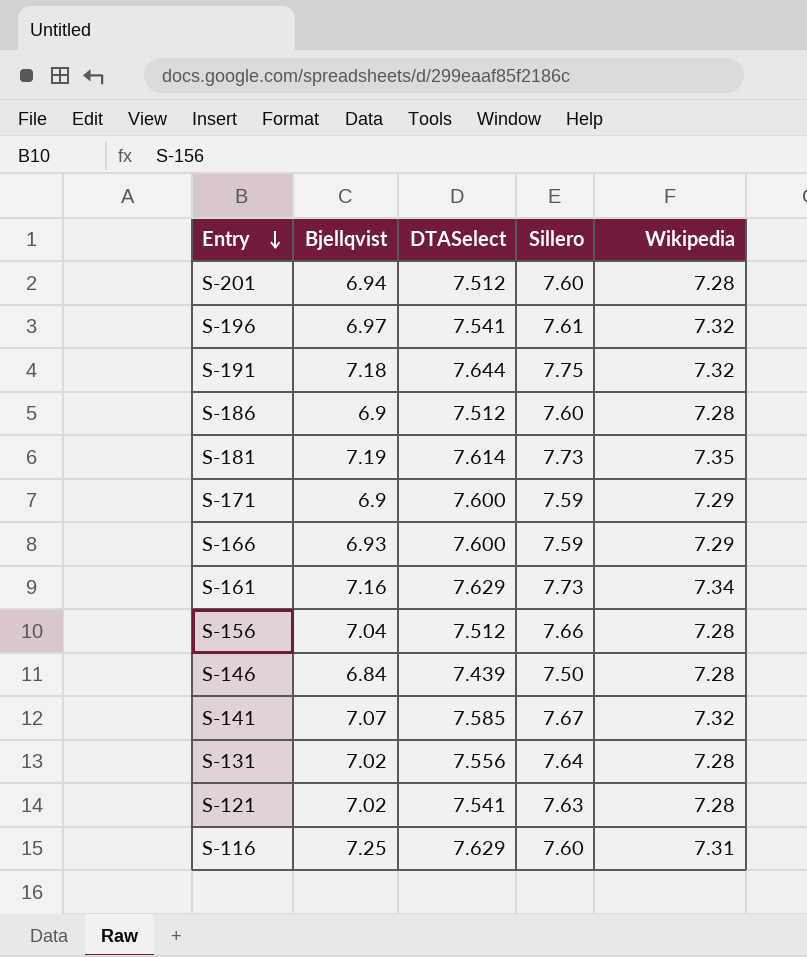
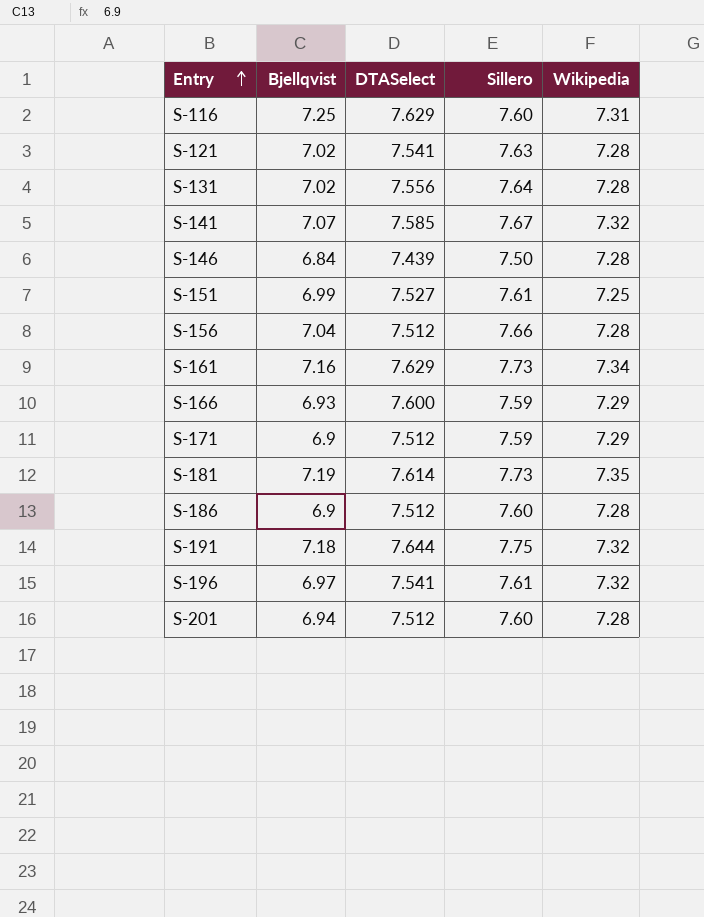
row order: Entry descending -> Entry ascending
row S-151: none -> 6.99 | 7.527 | 7.61 | 7.25
S-171 | DTASelect: 7.600 -> 7.512

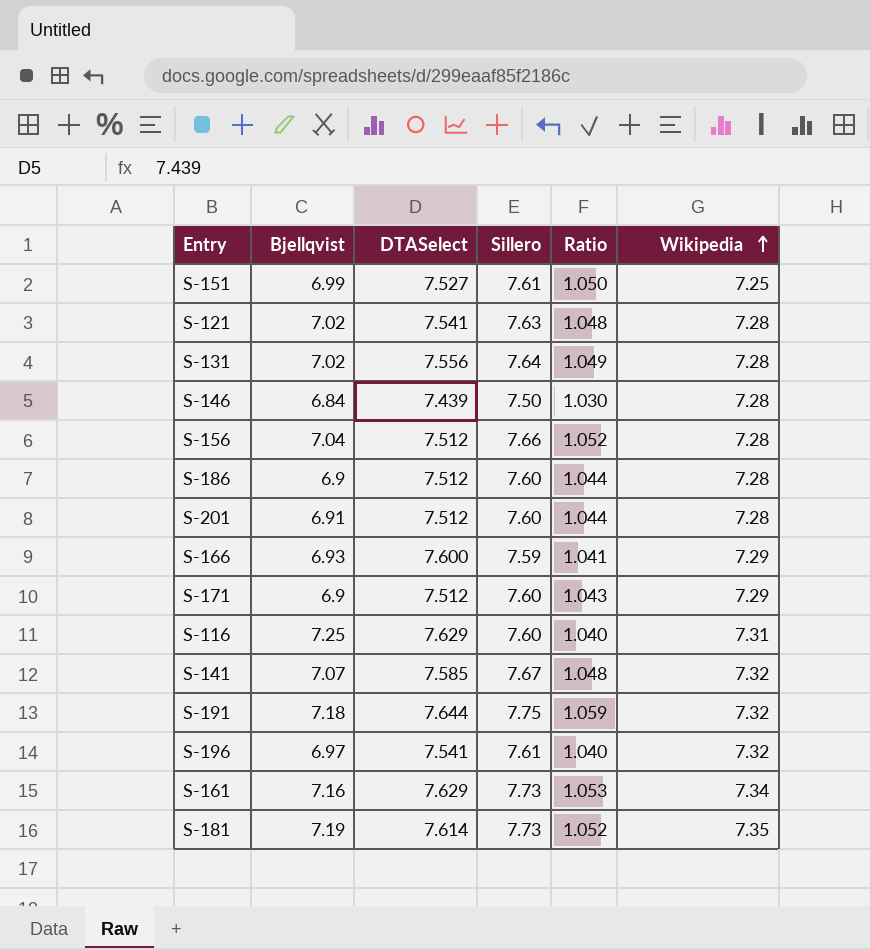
row order: Entry ascending -> Wikipedia ascending
column Ratio | formula: none -> [Sillero] / [Wikipedia]
S-201 | Bjellqvist: 6.94 -> 6.91
S-171 | Sillero: 7.59 -> 7.60

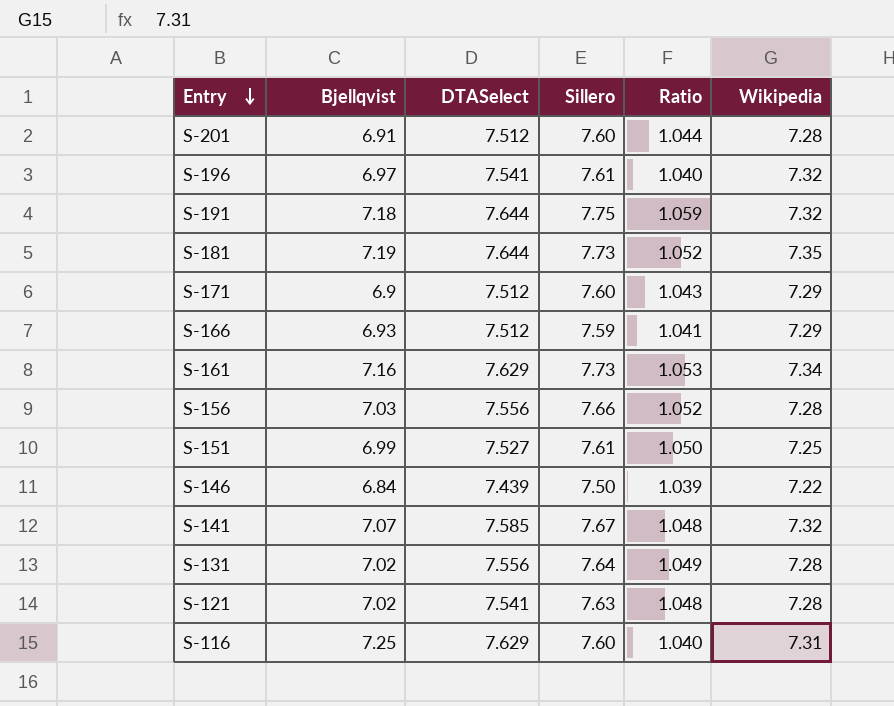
row order: Wikipedia ascending -> Entry descending
row S-186: 6.9 | 7.512 | 7.60 | 1.044 | 7.28 -> none
S-181 | DTASelect: 7.614 -> 7.644
S-166 | DTASelect: 7.600 -> 7.512
S-156 | Bjellqvist: 7.04 -> 7.03
S-156 | DTASelect: 7.512 -> 7.556
S-146 | Ratio: 1.030 -> 1.039
S-146 | Wikipedia: 7.28 -> 7.22

